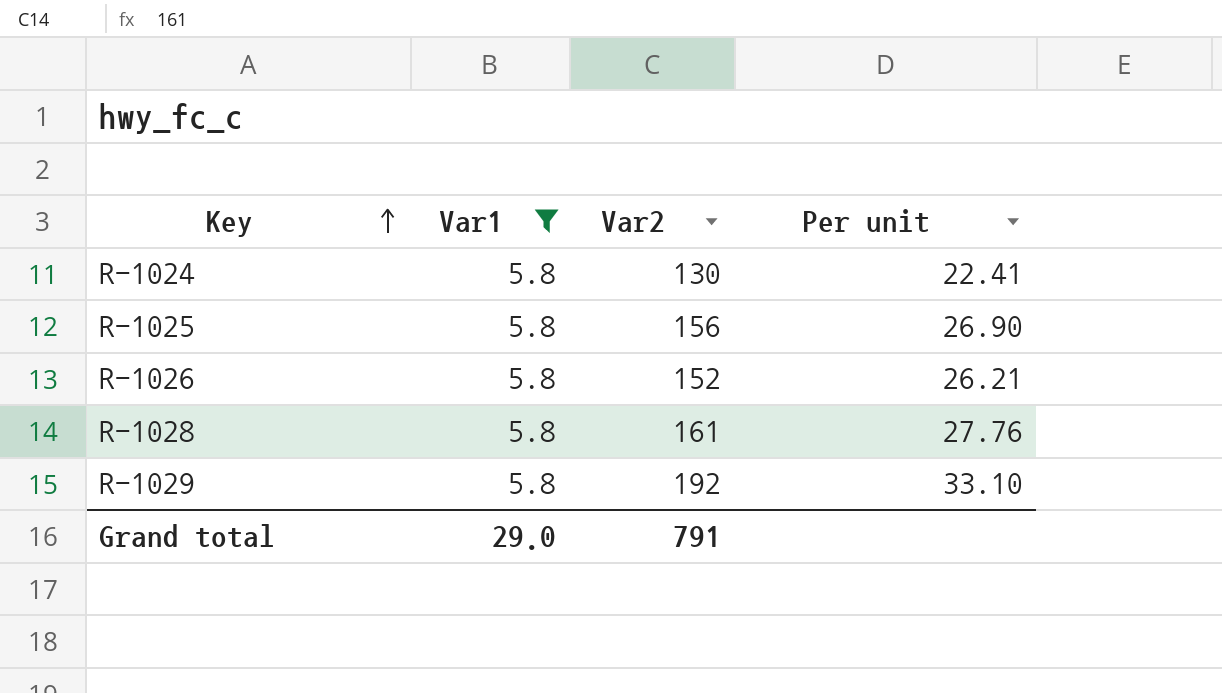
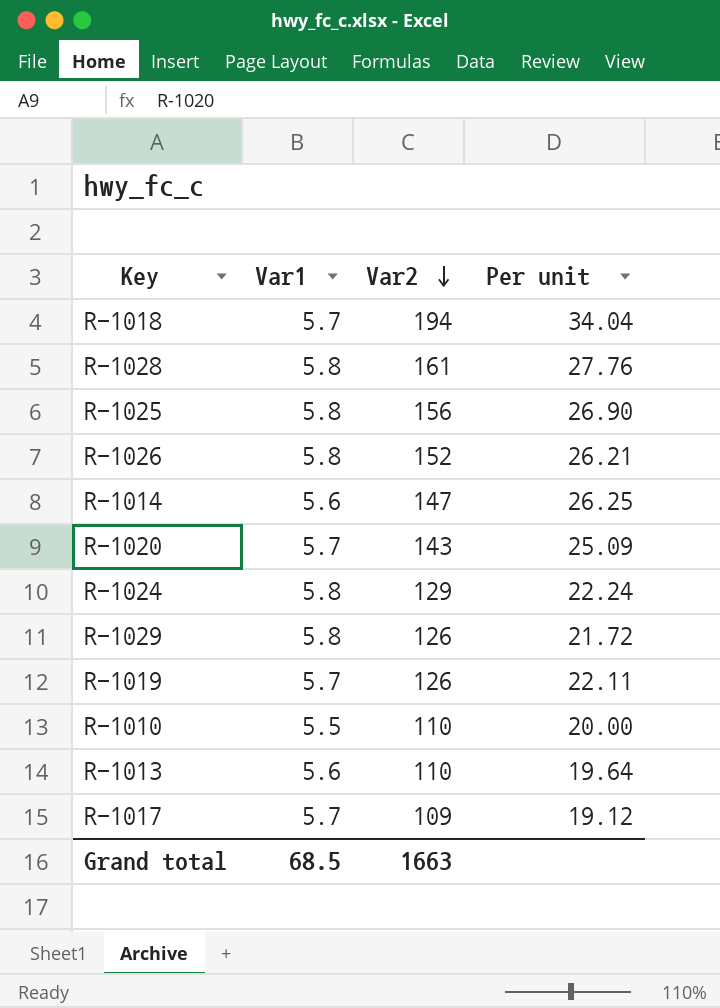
filter: Var1 = 5.8 -> none
row order: Key ascending -> Var2 descending
R-1024 | Var2: 130 -> 129
R-1024 | Per unit: 22.41 -> 22.24
R-1029 | Var2: 192 -> 126
R-1029 | Per unit: 33.10 -> 21.72
Grand total | Var1: 29.0 -> 68.5
Grand total | Var2: 791 -> 1663

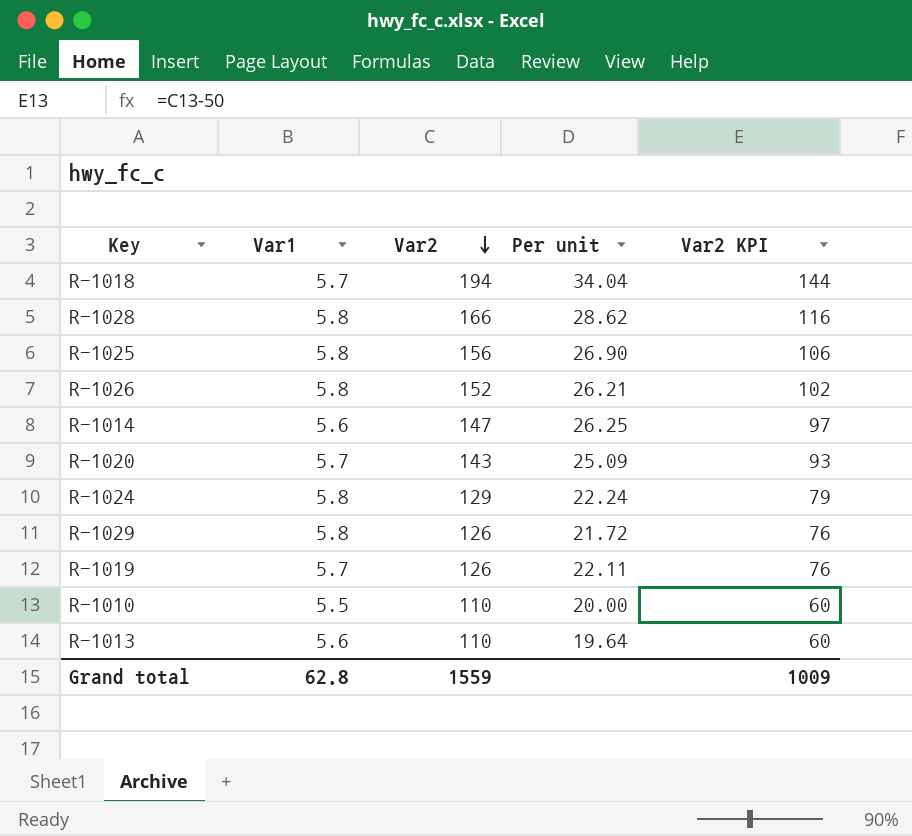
column Var2 KPI | formula: none -> [Var2] - 50
row R-1017: 5.7 | 109 | 19.12 -> none
R-1028 | Var2: 161 -> 166
R-1028 | Per unit: 27.76 -> 28.62
Grand total | Var1: 68.5 -> 62.8
Grand total | Var2: 1663 -> 1559

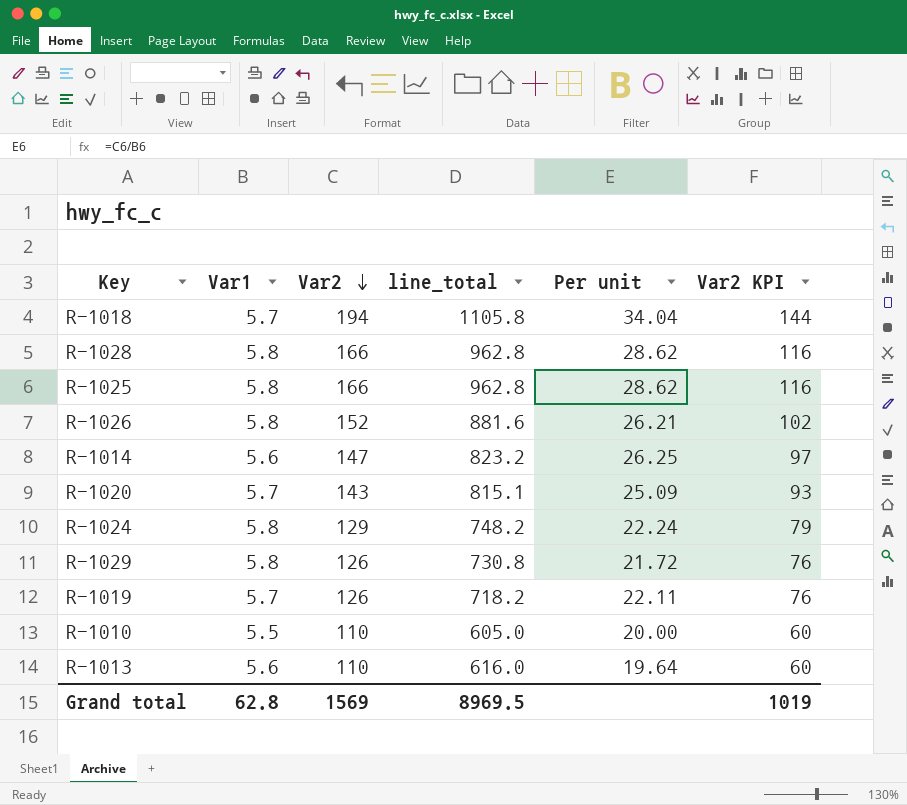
column line_total | formula: none -> [Var1] * [Var2]
R-1025 | Var2: 156 -> 166
R-1025 | Per unit: 26.90 -> 28.62
R-1025 | Var2 KPI: 106 -> 116
Grand total | Var2: 1559 -> 1569
Grand total | Var2 KPI: 1009 -> 1019

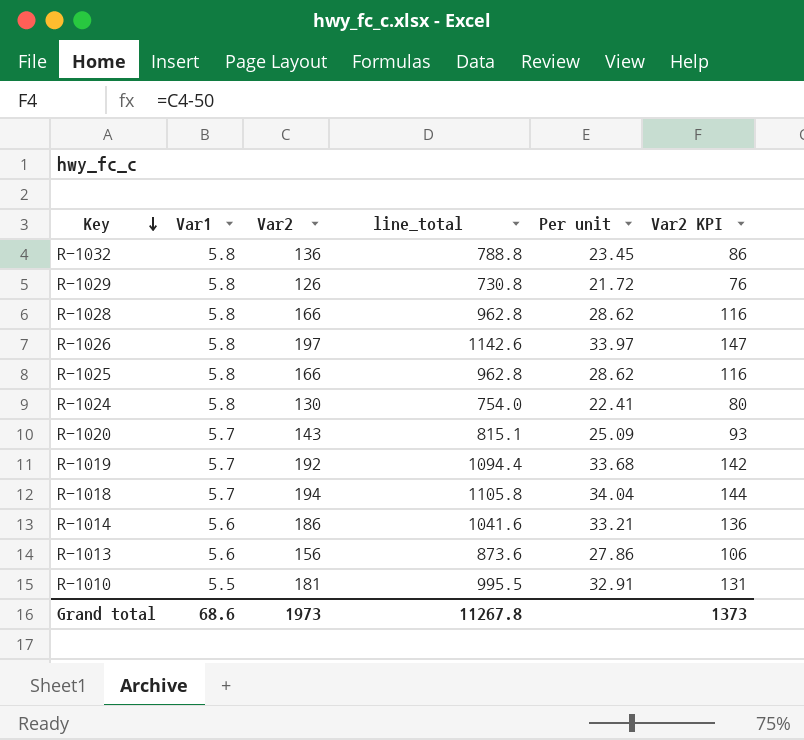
row order: Var2 descending -> Key descending
row R-1032: none -> 5.8 | 136 | 788.8 | 23.45 | 86
R-1026 | Var2: 152 -> 197
R-1026 | line_total: 881.6 -> 1142.6
R-1026 | Per unit: 26.21 -> 33.97
R-1026 | Var2 KPI: 102 -> 147
R-1024 | Var2: 129 -> 130
R-1024 | line_total: 748.2 -> 754.0
R-1024 | Per unit: 22.24 -> 22.41
R-1024 | Var2 KPI: 79 -> 80
R-1019 | Var2: 126 -> 192
R-1019 | line_total: 718.2 -> 1094.4
R-1019 | Per unit: 22.11 -> 33.68
R-1019 | Var2 KPI: 76 -> 142
R-1014 | Var2: 147 -> 186
R-1014 | line_total: 823.2 -> 1041.6
R-1014 | Per unit: 26.25 -> 33.21
R-1014 | Var2 KPI: 97 -> 136
R-1013 | Var2: 110 -> 156
R-1013 | line_total: 616.0 -> 873.6
R-1013 | Per unit: 19.64 -> 27.86
R-1013 | Var2 KPI: 60 -> 106
R-1010 | Var2: 110 -> 181
R-1010 | line_total: 605.0 -> 995.5
R-1010 | Per unit: 20.00 -> 32.91
R-1010 | Var2 KPI: 60 -> 131
Grand total | Var1: 62.8 -> 68.6
Grand total | Var2: 1569 -> 1973
Grand total | line_total: 8969.5 -> 11267.8
Grand total | Var2 KPI: 1019 -> 1373

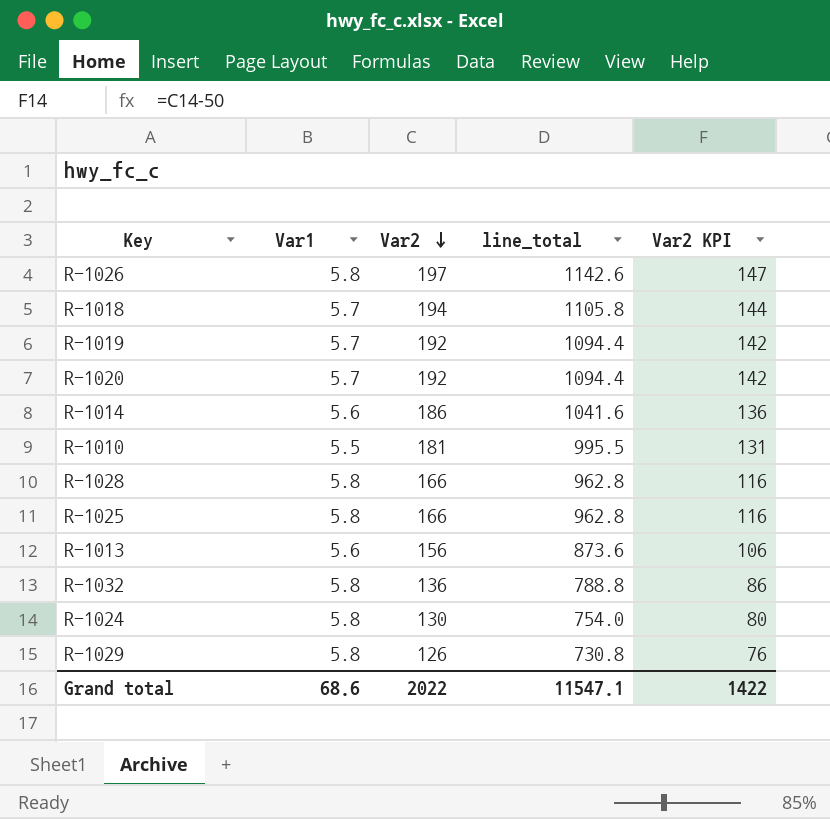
row order: Key descending -> Var2 descending
column Per unit | formula: [Var2] / [Var1] -> none
R-1020 | Var2: 143 -> 192
R-1020 | line_total: 815.1 -> 1094.4
R-1020 | Var2 KPI: 93 -> 142
Grand total | Var2: 1973 -> 2022
Grand total | line_total: 11267.8 -> 11547.1
Grand total | Var2 KPI: 1373 -> 1422

